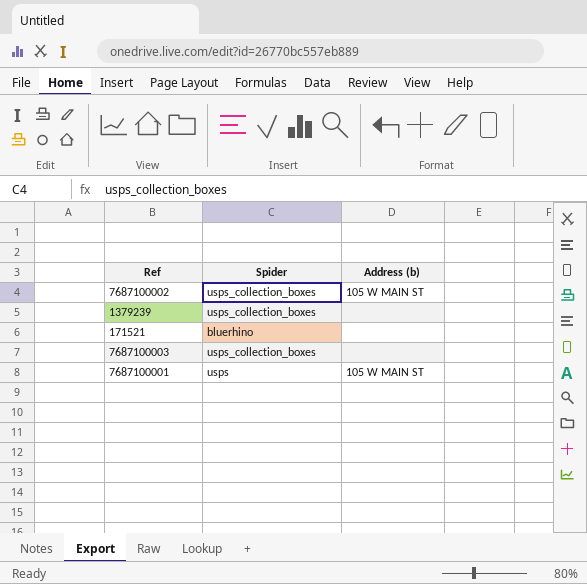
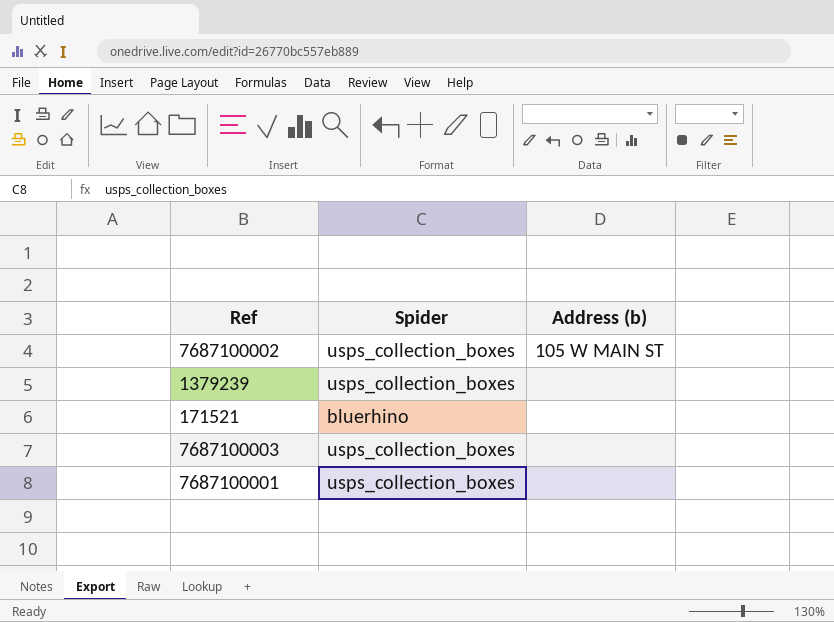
7687100001 | Spider: usps -> usps_collection_boxes
7687100001 | Address (b): 105 W MAIN ST -> none

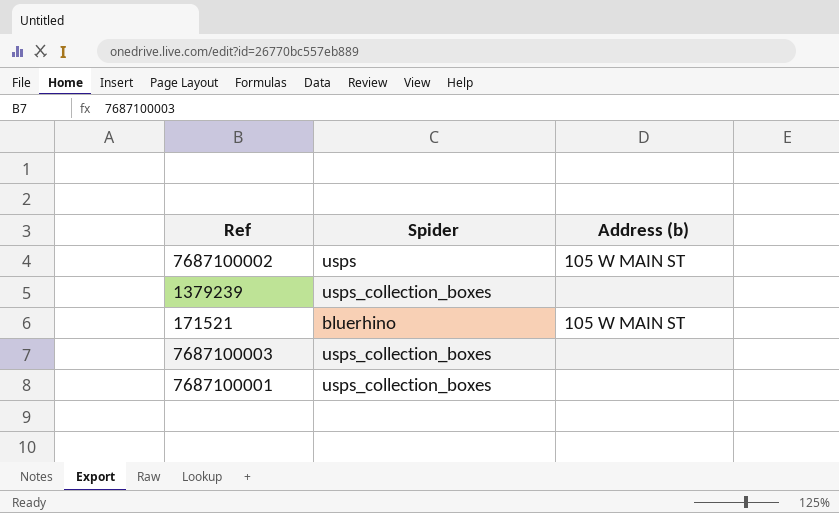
7687100002 | Spider: usps_collection_boxes -> usps
171521 | Address (b): none -> 105 W MAIN ST

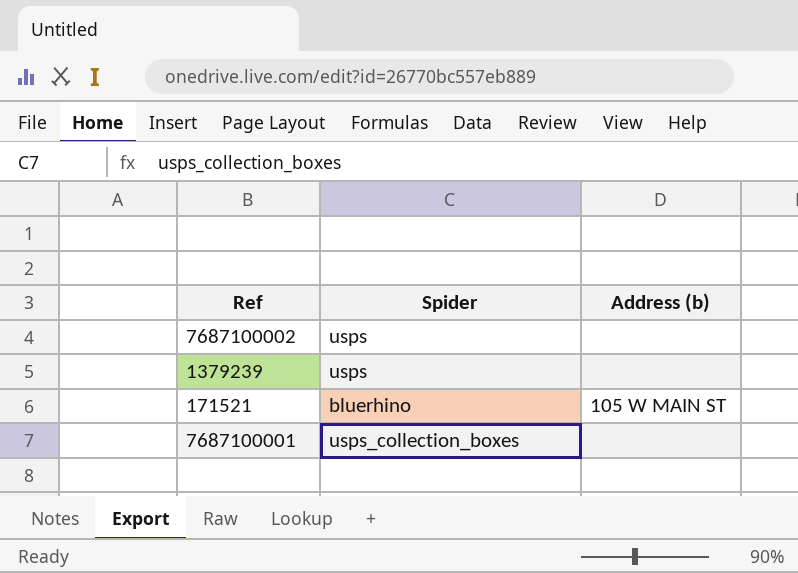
row 7687100003: usps_collection_boxes | none -> none
7687100002 | Address (b): 105 W MAIN ST -> none
1379239 | Spider: usps_collection_boxes -> usps

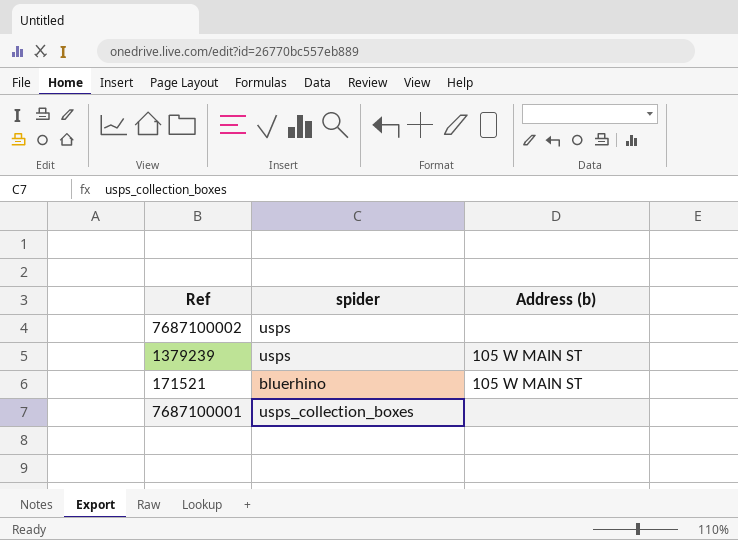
column name: Spider -> spider
1379239 | Address (b): none -> 105 W MAIN ST

